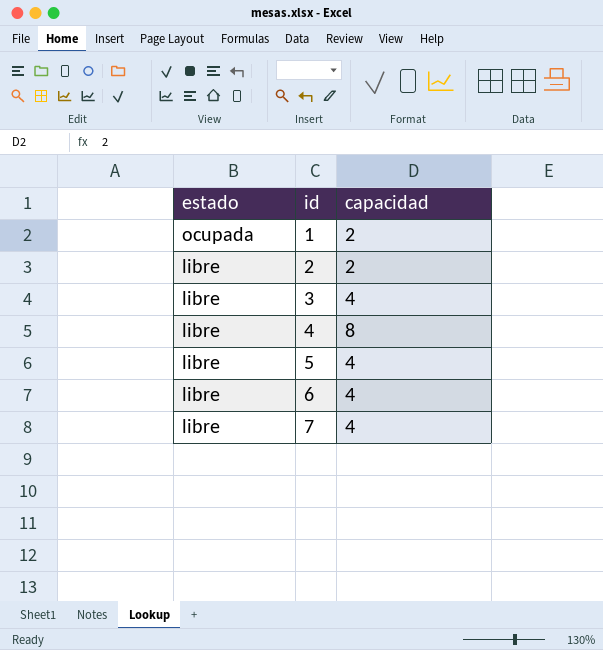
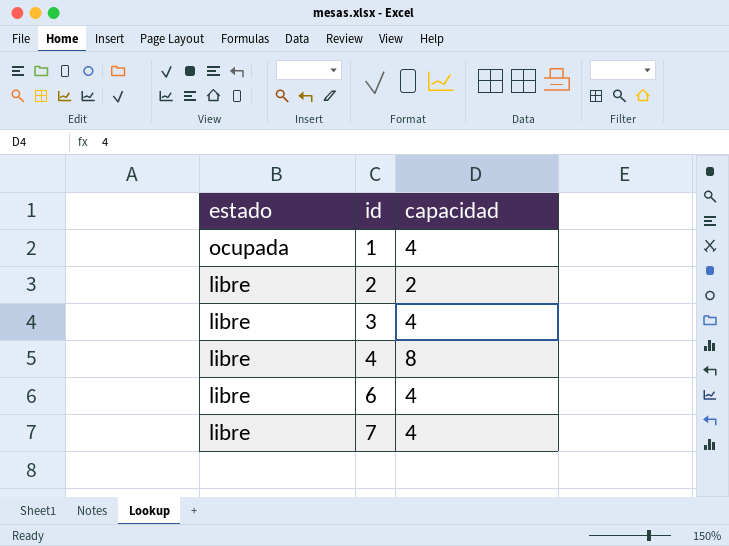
row 5: libre | 4 -> none
1 | capacidad: 2 -> 4

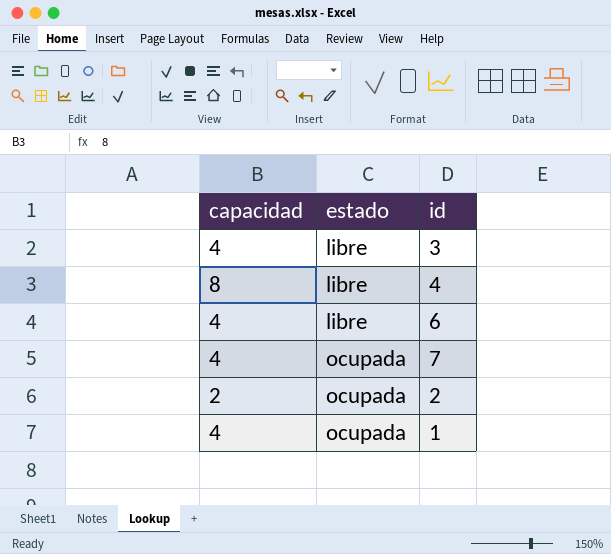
row order: estado descending -> estado ascending
column capacidad | position: 3 -> 1
7 | estado: libre -> ocupada
2 | estado: libre -> ocupada

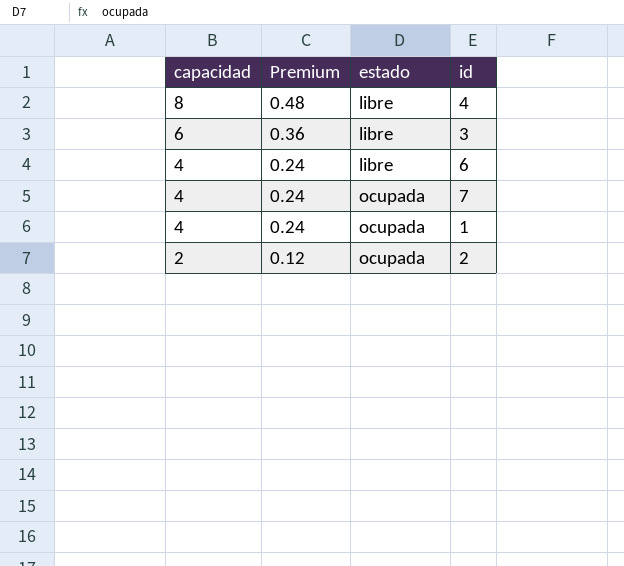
row order: estado ascending -> capacidad descending
column Premium | formula: none -> [capacidad] * 0.06
3 | capacidad: 4 -> 6

